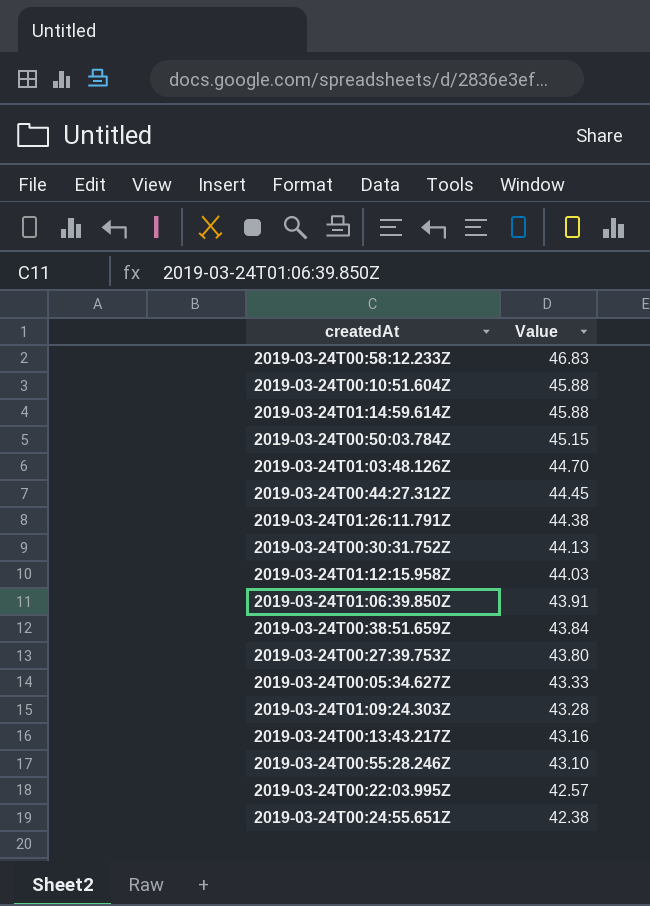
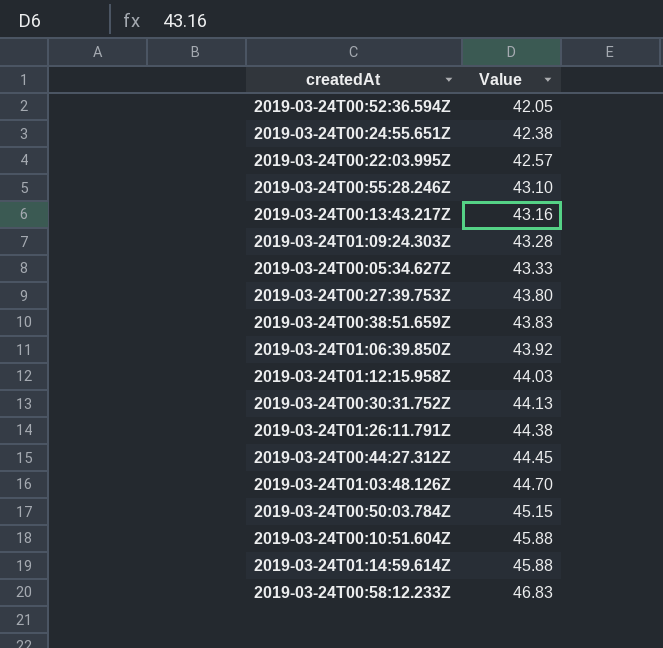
row order: Value descending -> Value ascending
row 2019-03-24T00:52:36.594Z: none -> 42.05
2019-03-24T00:38:51.659Z | Value: 43.84 -> 43.83
2019-03-24T01:06:39.850Z | Value: 43.91 -> 43.92

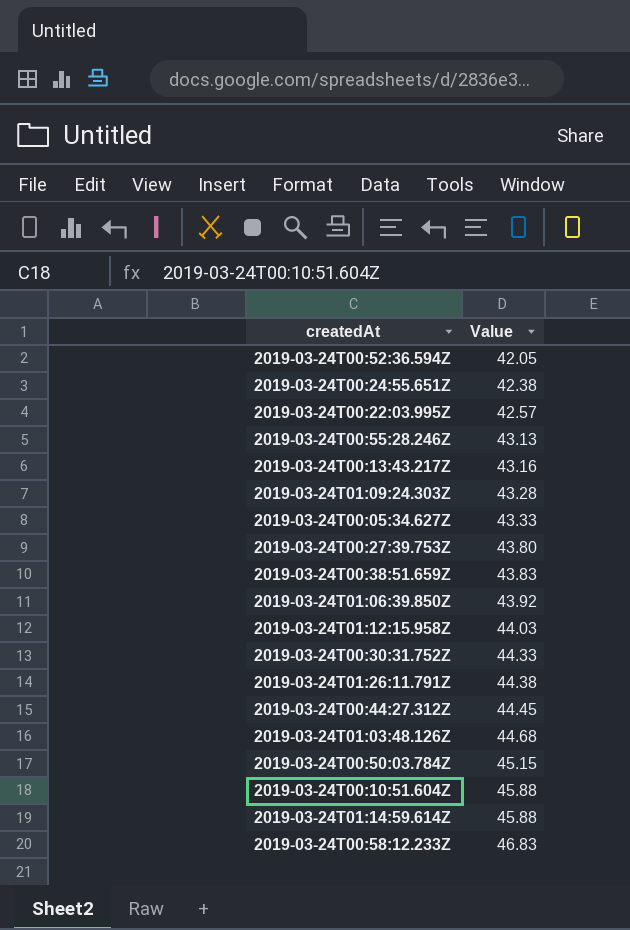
2019-03-24T00:55:28.246Z | Value: 43.10 -> 43.13
2019-03-24T00:30:31.752Z | Value: 44.13 -> 44.33
2019-03-24T01:03:48.126Z | Value: 44.70 -> 44.68

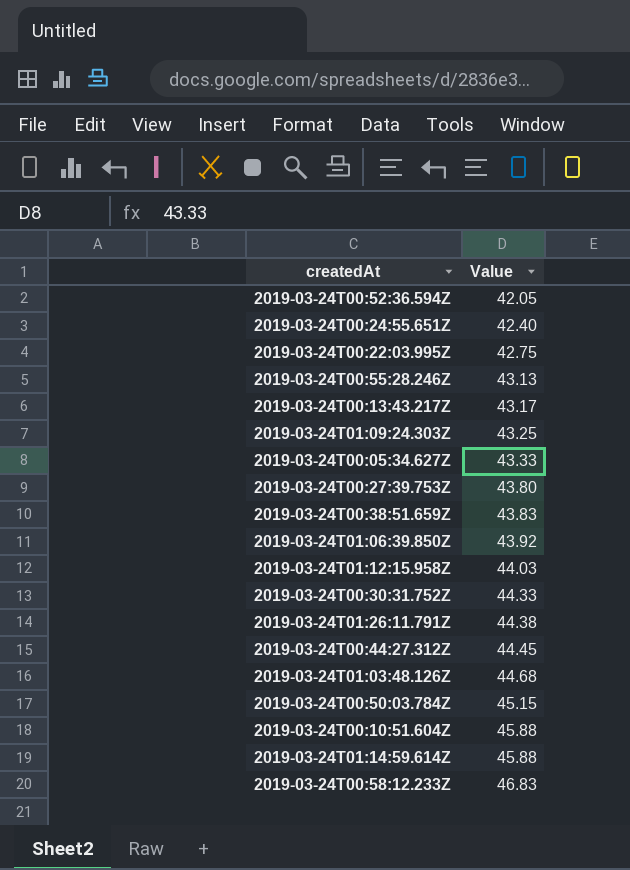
2019-03-24T00:24:55.651Z | Value: 42.38 -> 42.40
2019-03-24T00:22:03.995Z | Value: 42.57 -> 42.75
2019-03-24T00:13:43.217Z | Value: 43.16 -> 43.17
2019-03-24T01:09:24.303Z | Value: 43.28 -> 43.25

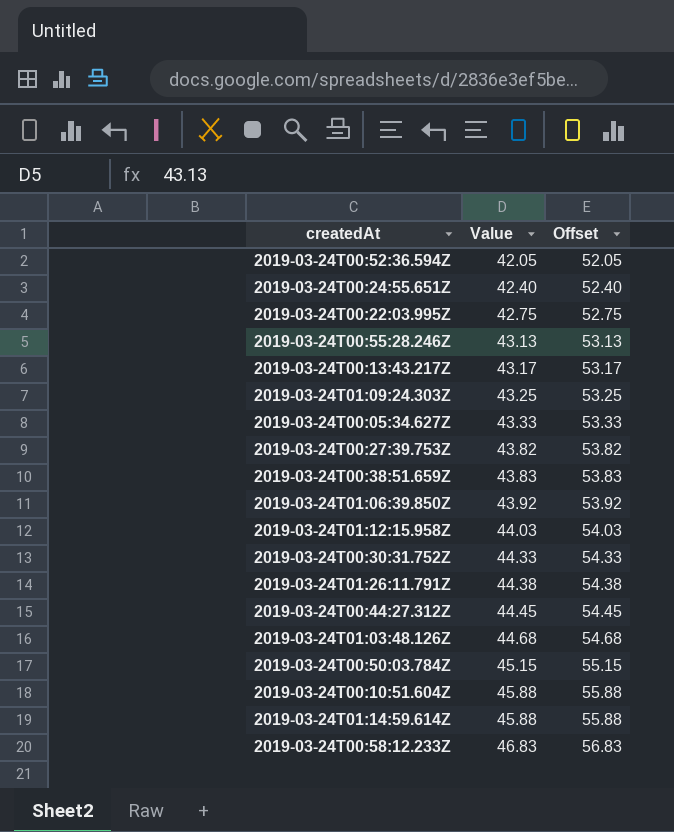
column Offset | formula: none -> [Value] + 10
2019-03-24T00:27:39.753Z | Value: 43.80 -> 43.82

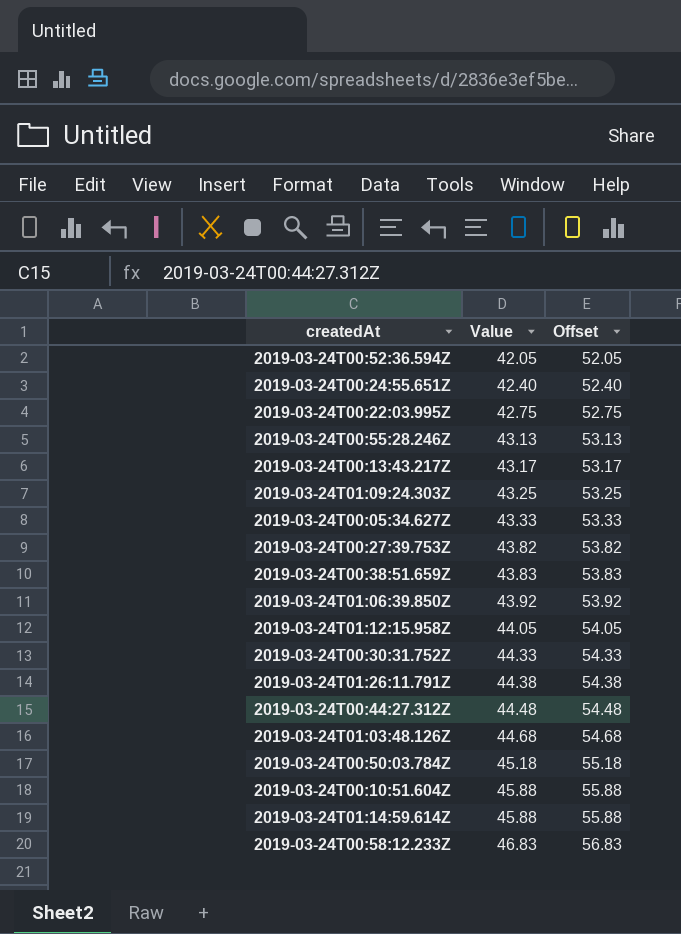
2019-03-24T01:12:15.958Z | Value: 44.03 -> 44.05
2019-03-24T01:12:15.958Z | Offset: 54.03 -> 54.05
2019-03-24T00:44:27.312Z | Value: 44.45 -> 44.48
2019-03-24T00:44:27.312Z | Offset: 54.45 -> 54.48
2019-03-24T00:50:03.784Z | Value: 45.15 -> 45.18
2019-03-24T00:50:03.784Z | Offset: 55.15 -> 55.18

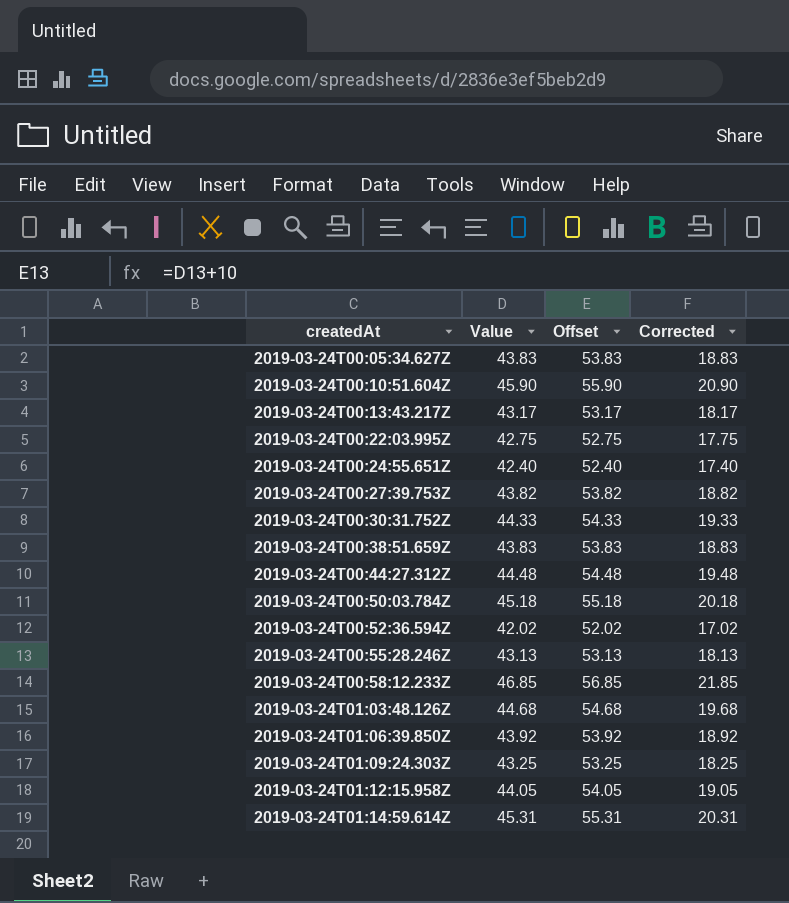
row order: Value ascending -> createdAt ascending
column Corrected | formula: none -> [Value] - 25
row 2019-03-24T01:26:11.791Z: 44.38 | 54.38 -> none
2019-03-24T00:05:34.627Z | Value: 43.33 -> 43.83
2019-03-24T00:05:34.627Z | Offset: 53.33 -> 53.83
2019-03-24T00:10:51.604Z | Value: 45.88 -> 45.90
2019-03-24T00:10:51.604Z | Offset: 55.88 -> 55.90
2019-03-24T00:52:36.594Z | Value: 42.05 -> 42.02
2019-03-24T00:52:36.594Z | Offset: 52.05 -> 52.02
2019-03-24T00:58:12.233Z | Value: 46.83 -> 46.85
2019-03-24T00:58:12.233Z | Offset: 56.83 -> 56.85
2019-03-24T01:14:59.614Z | Value: 45.88 -> 45.31
2019-03-24T01:14:59.614Z | Offset: 55.88 -> 55.31

